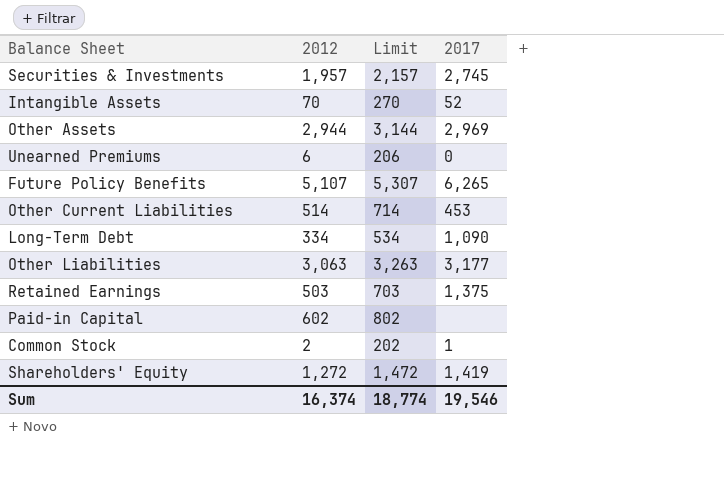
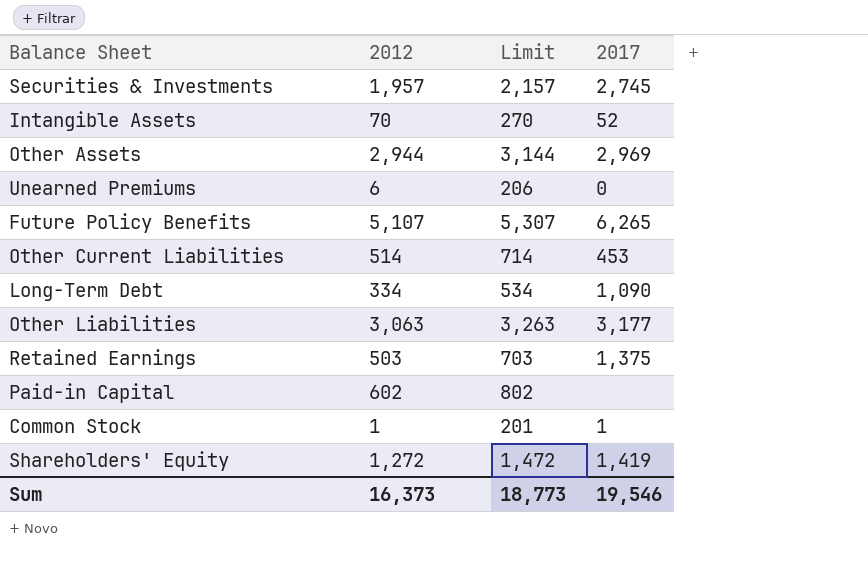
Common Stock | 2012: 2 -> 1
Common Stock | Limit: 202 -> 201
Sum | 2012: 16,374 -> 16,373
Sum | Limit: 18,774 -> 18,773

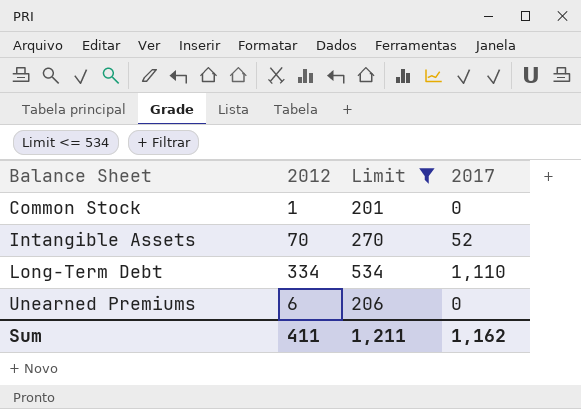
filter: none -> Limit <= 534
row order: none -> Balance Sheet ascending
Common Stock | 2017: 1 -> 0
Long-Term Debt | 2017: 1,090 -> 1,110
Sum | 2012: 16,373 -> 411
Sum | Limit: 18,773 -> 1,211
Sum | 2017: 19,546 -> 1,162

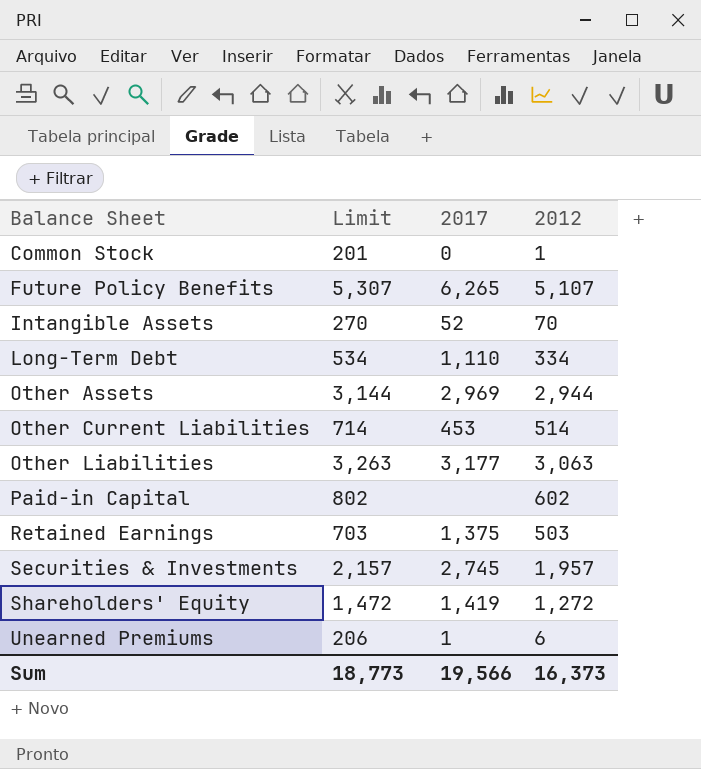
filter: Limit <= 534 -> none
column 2012 | position: 2 -> 4
Unearned Premiums | 2017: 0 -> 1
Sum | Limit: 1,211 -> 18,773
Sum | 2017: 1,162 -> 19,566
Sum | 2012: 411 -> 16,373

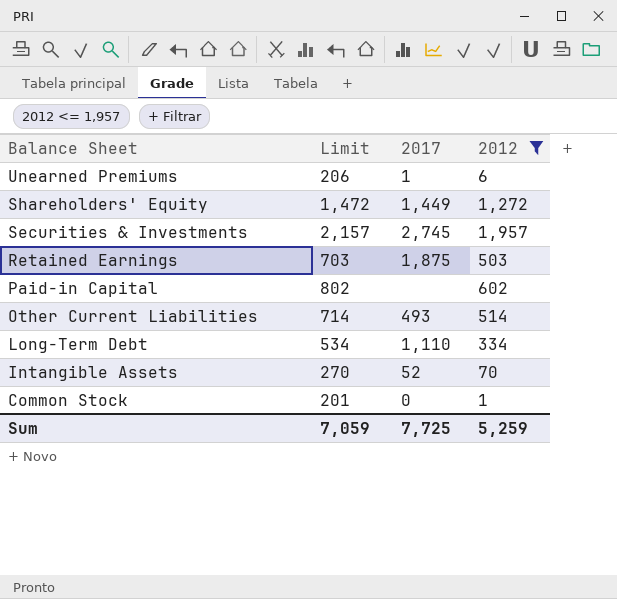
filter: none -> 2012 <= 1,957
row order: Balance Sheet ascending -> Balance Sheet descending
Shareholders' Equity | 2017: 1,419 -> 1,449
Retained Earnings | 2017: 1,375 -> 1,875
Other Current Liabilities | 2017: 453 -> 493
Sum | Limit: 18,773 -> 7,059
Sum | 2017: 19,566 -> 7,725
Sum | 2012: 16,373 -> 5,259

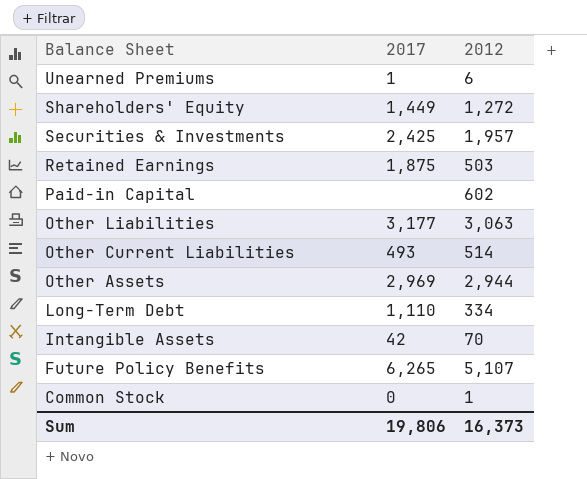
filter: 2012 <= 1,957 -> none
column Limit | formula: [2012] + 200 -> none
Securities & Investments | 2017: 2,745 -> 2,425
Intangible Assets | 2017: 52 -> 42
Sum | 2017: 7,725 -> 19,806
Sum | 2012: 5,259 -> 16,373

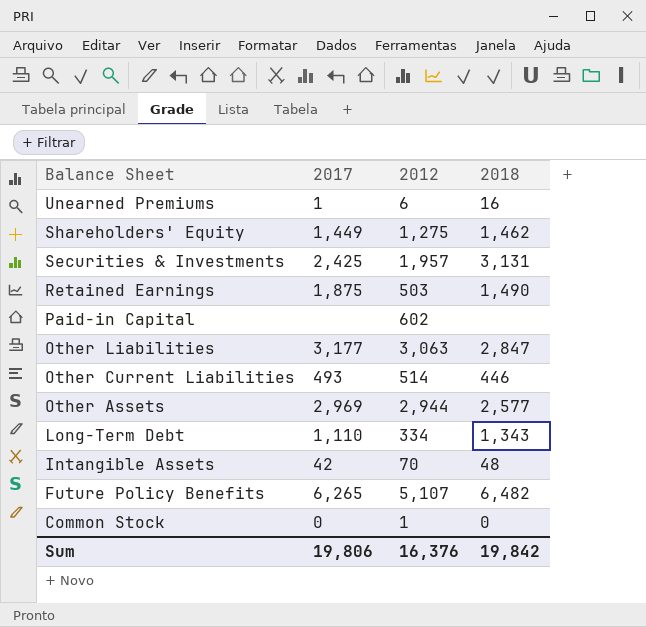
column 2018 | position: none -> 4
Shareholders' Equity | 2012: 1,272 -> 1,275
Sum | 2012: 16,373 -> 16,376

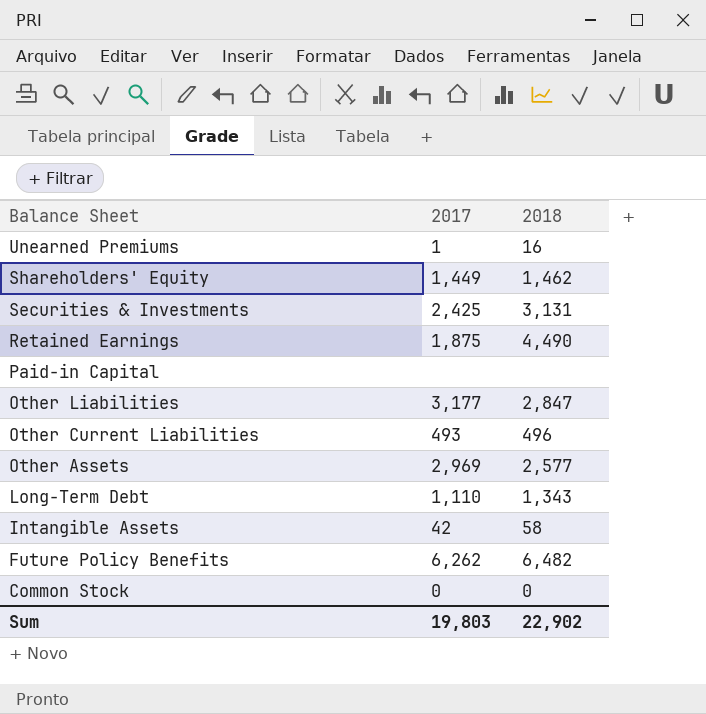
column 2012 | position: 3 -> none
Retained Earnings | 2018: 1,490 -> 4,490
Other Current Liabilities | 2018: 446 -> 496
Intangible Assets | 2018: 48 -> 58
Future Policy Benefits | 2017: 6,265 -> 6,262
Sum | 2017: 19,806 -> 19,803
Sum | 2018: 19,842 -> 22,902

